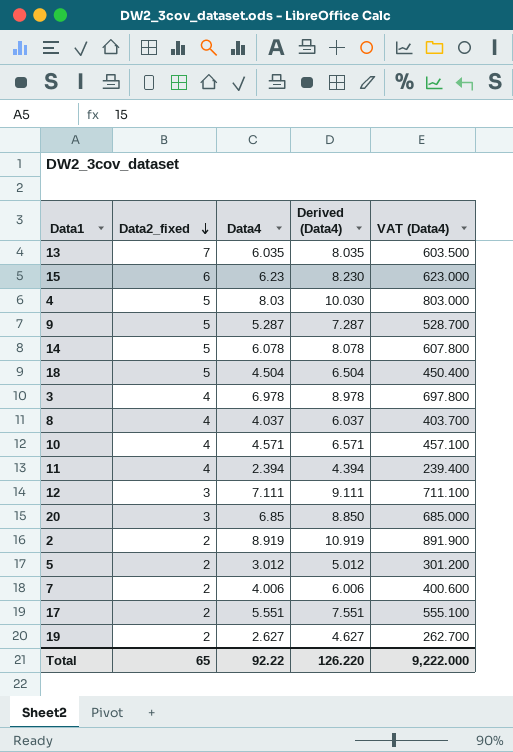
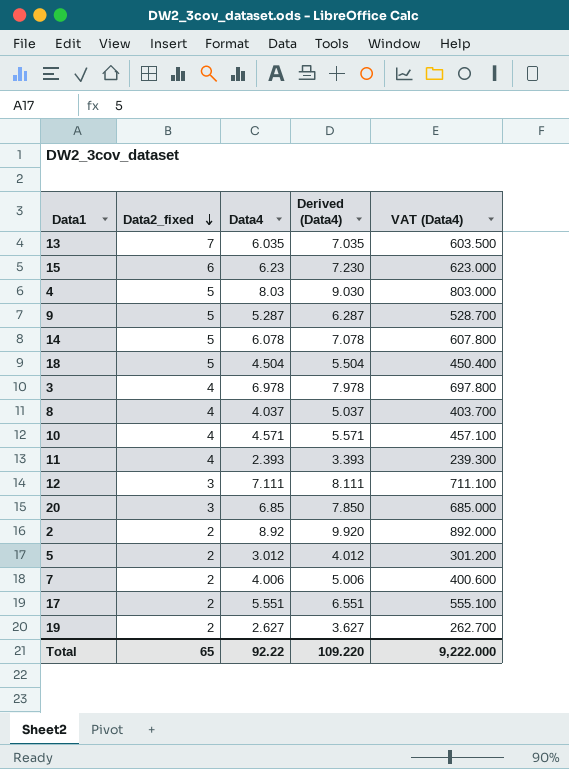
column Derived (Data4) | formula: [Data4] + 2 -> [Data4] + 1
11 | Data4: 2.394 -> 2.393
11 | VAT (Data4): 239.400 -> 239.300
2 | Data4: 8.919 -> 8.92
2 | VAT (Data4): 891.900 -> 892.000
Total | Derived (Data4): 126.220 -> 109.220

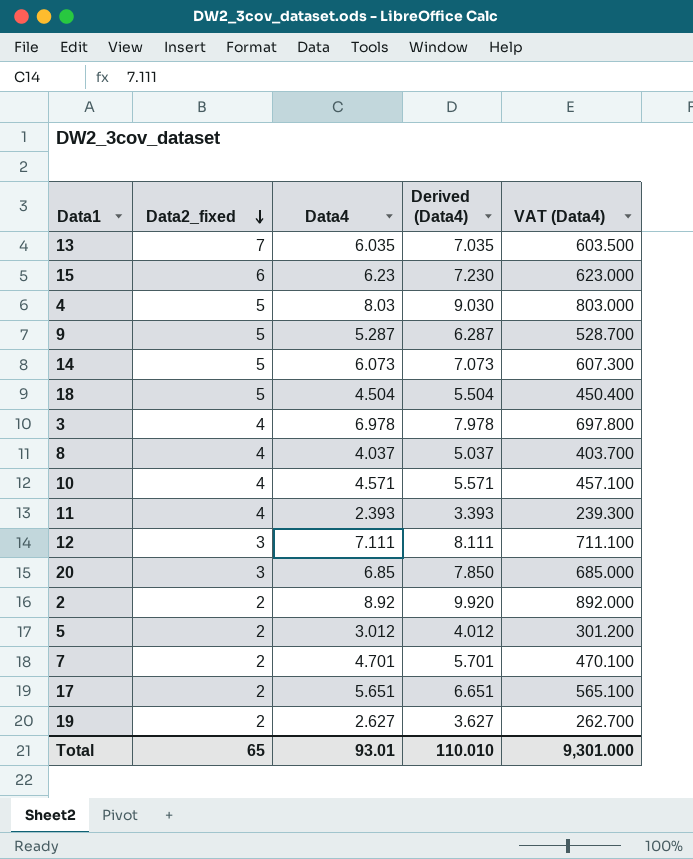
14 | Data4: 6.078 -> 6.073
14 | Derived (Data4): 7.078 -> 7.073
14 | VAT (Data4): 607.800 -> 607.300
7 | Data4: 4.006 -> 4.701
7 | Derived (Data4): 5.006 -> 5.701
7 | VAT (Data4): 400.600 -> 470.100
17 | Data4: 5.551 -> 5.651
17 | Derived (Data4): 6.551 -> 6.651
17 | VAT (Data4): 555.100 -> 565.100
Total | Data4: 92.22 -> 93.01
Total | Derived (Data4): 109.220 -> 110.010
Total | VAT (Data4): 9,222.000 -> 9,301.000

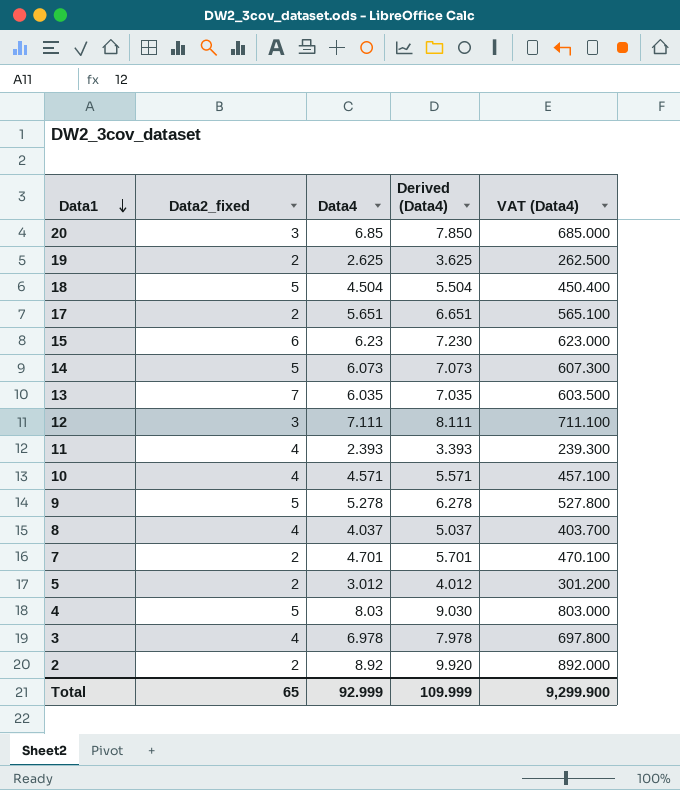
row order: Data2_fixed descending -> Data1 descending
19 | Data4: 2.627 -> 2.625
19 | Derived (Data4): 3.627 -> 3.625
19 | VAT (Data4): 262.700 -> 262.500
9 | Data4: 5.287 -> 5.278
9 | Derived (Data4): 6.287 -> 6.278
9 | VAT (Data4): 528.700 -> 527.800
Total | Data4: 93.01 -> 92.999
Total | Derived (Data4): 110.010 -> 109.999
Total | VAT (Data4): 9,301.000 -> 9,299.900

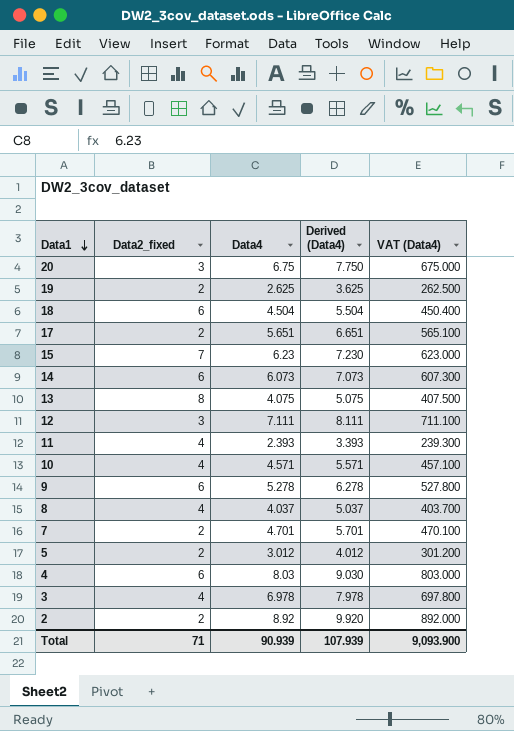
20 | Data4: 6.85 -> 6.75
20 | Derived (Data4): 7.850 -> 7.750
20 | VAT (Data4): 685.000 -> 675.000
18 | Data2_fixed: 5 -> 6
15 | Data2_fixed: 6 -> 7
14 | Data2_fixed: 5 -> 6
13 | Data2_fixed: 7 -> 8
13 | Data4: 6.035 -> 4.075
13 | Derived (Data4): 7.035 -> 5.075
13 | VAT (Data4): 603.500 -> 407.500
9 | Data2_fixed: 5 -> 6
4 | Data2_fixed: 5 -> 6
Total | Data2_fixed: 65 -> 71
Total | Data4: 92.999 -> 90.939
Total | Derived (Data4): 109.999 -> 107.939
Total | VAT (Data4): 9,299.900 -> 9,093.900

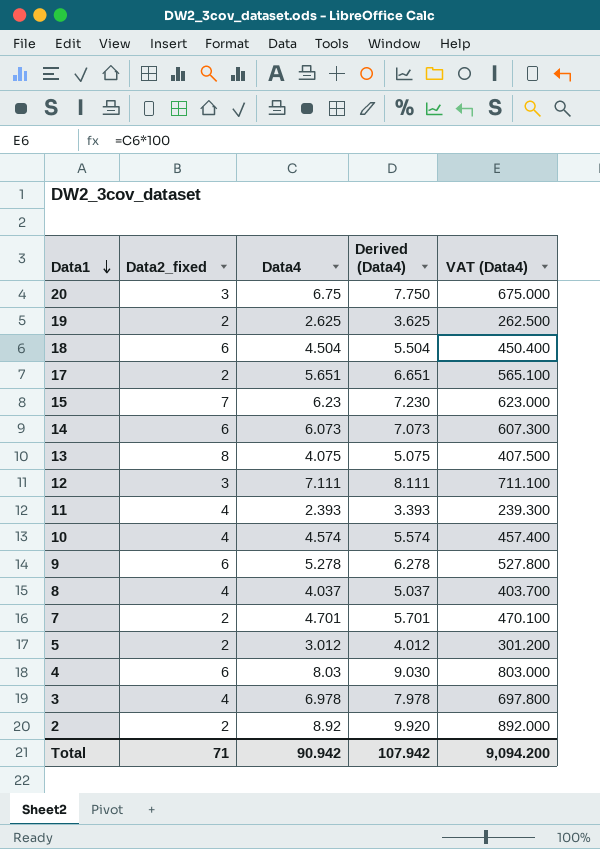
10 | Data4: 4.571 -> 4.574
10 | Derived (Data4): 5.571 -> 5.574
10 | VAT (Data4): 457.100 -> 457.400
Total | Data4: 90.939 -> 90.942
Total | Derived (Data4): 107.939 -> 107.942
Total | VAT (Data4): 9,093.900 -> 9,094.200

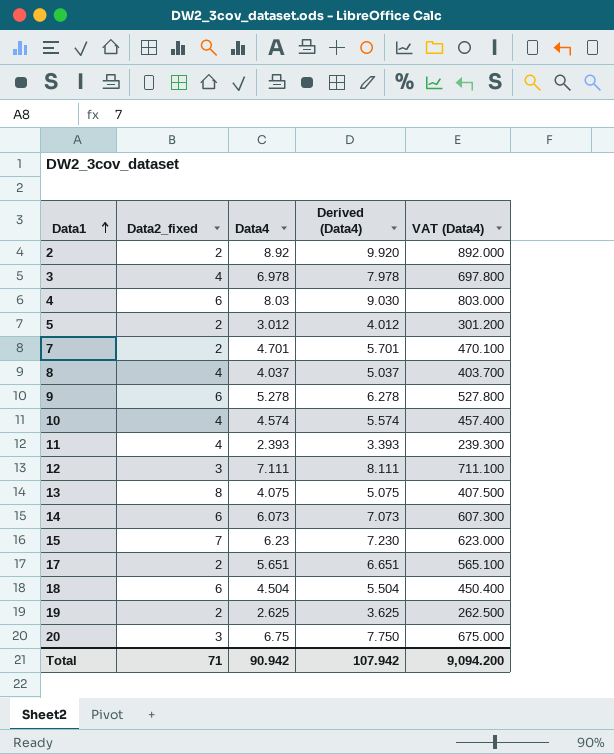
row order: Data1 descending -> Data1 ascending

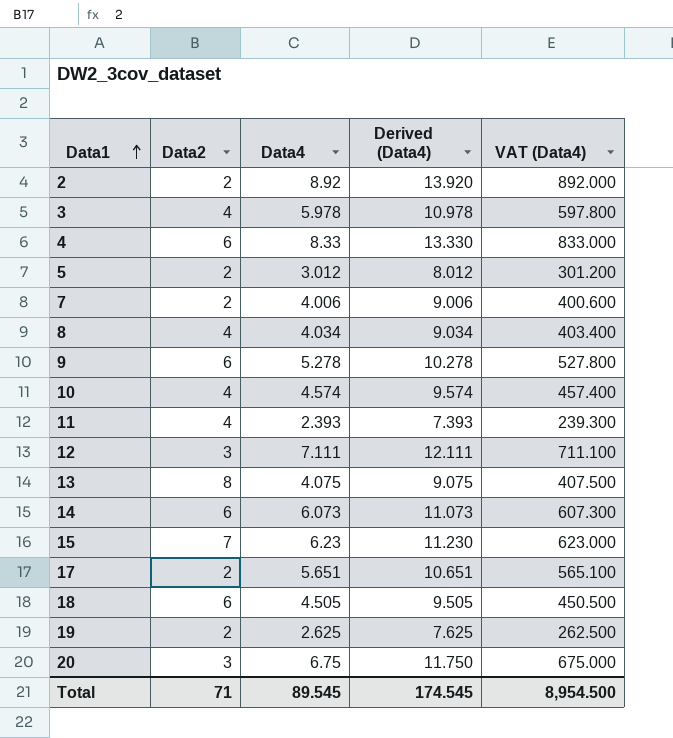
column name: Data2_fixed -> Data2
column Derived (Data4) | formula: [Data4] + 1 -> [Data4] + 5
3 | Data4: 6.978 -> 5.978
3 | VAT (Data4): 697.800 -> 597.800
4 | Data4: 8.03 -> 8.33
4 | VAT (Data4): 803.000 -> 833.000
7 | Data4: 4.701 -> 4.006
7 | VAT (Data4): 470.100 -> 400.600
8 | Data4: 4.037 -> 4.034
8 | VAT (Data4): 403.700 -> 403.400
18 | Data4: 4.504 -> 4.505
18 | VAT (Data4): 450.400 -> 450.500
Total | Data4: 90.942 -> 89.545
Total | Derived (Data4): 107.942 -> 174.545
Total | VAT (Data4): 9,094.200 -> 8,954.500

